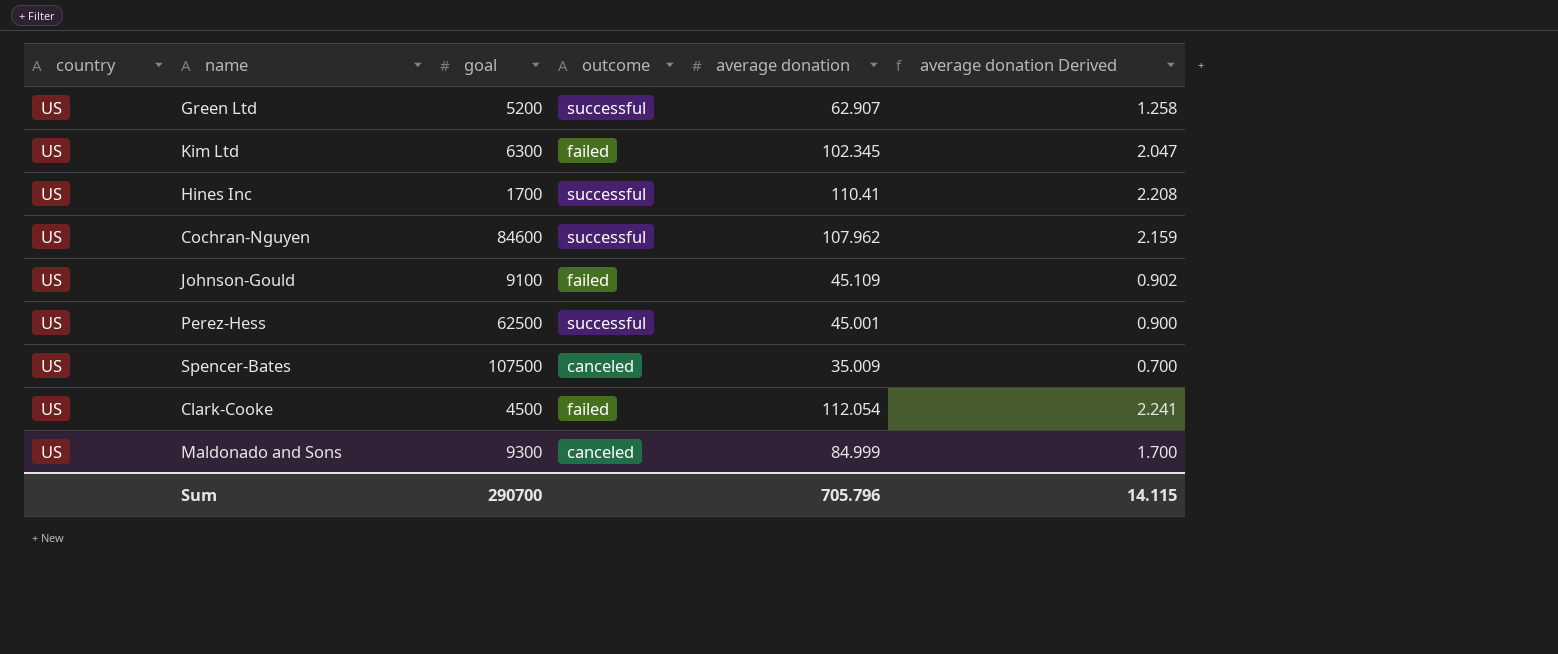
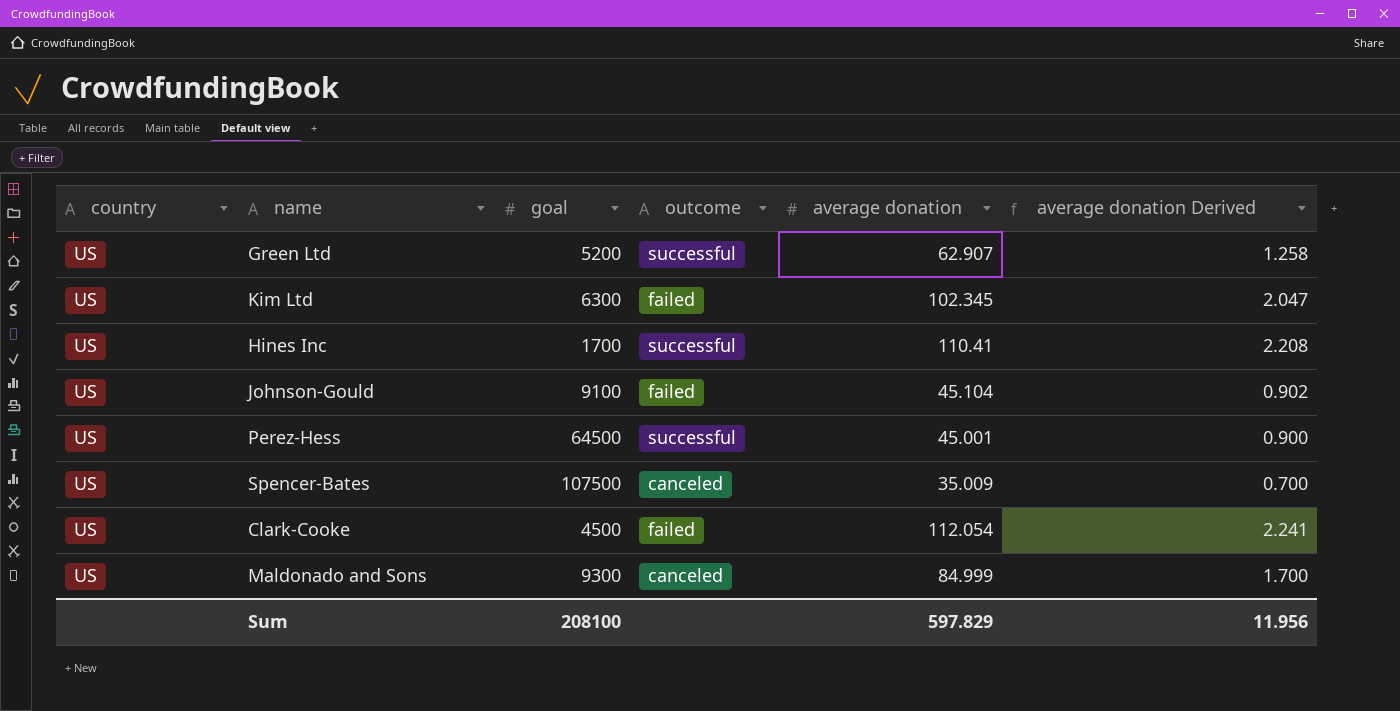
row Cochran-Nguyen: US | 84600 | successful | 107.962 | 2.159 -> none
Johnson-Gould | average donation: 45.109 -> 45.104
Perez-Hess | goal: 62500 -> 64500
Sum | goal: 290700 -> 208100
Sum | average donation: 705.796 -> 597.829
Sum | average donation Derived: 14.115 -> 11.956

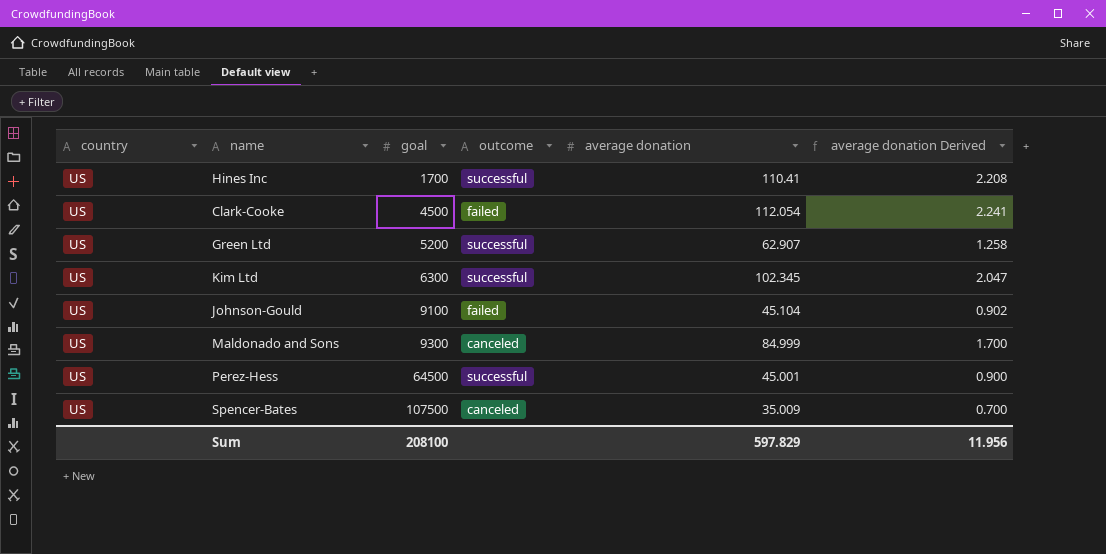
row order: none -> goal ascending
Kim Ltd | outcome: failed -> successful

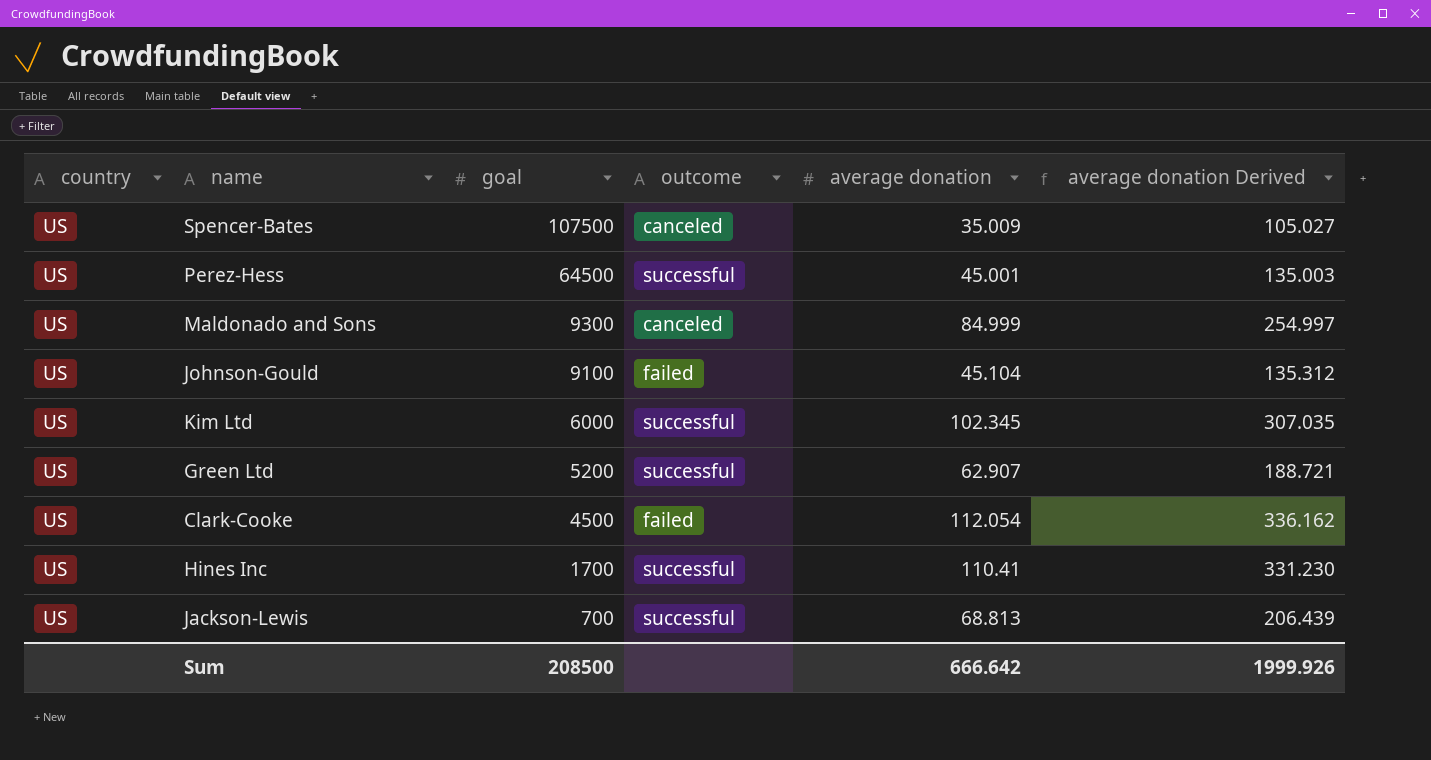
row order: goal ascending -> goal descending
column average donation Derived | formula: [average donation] * 0.02 -> [average donation] * 3
Kim Ltd | goal: 6300 -> 6000
row Jackson-Lewis: none -> US | 700 | successful | 68.813 | 206.439
Sum | goal: 208100 -> 208500
Sum | average donation: 597.829 -> 666.642
Sum | average donation Derived: 11.956 -> 1999.926

